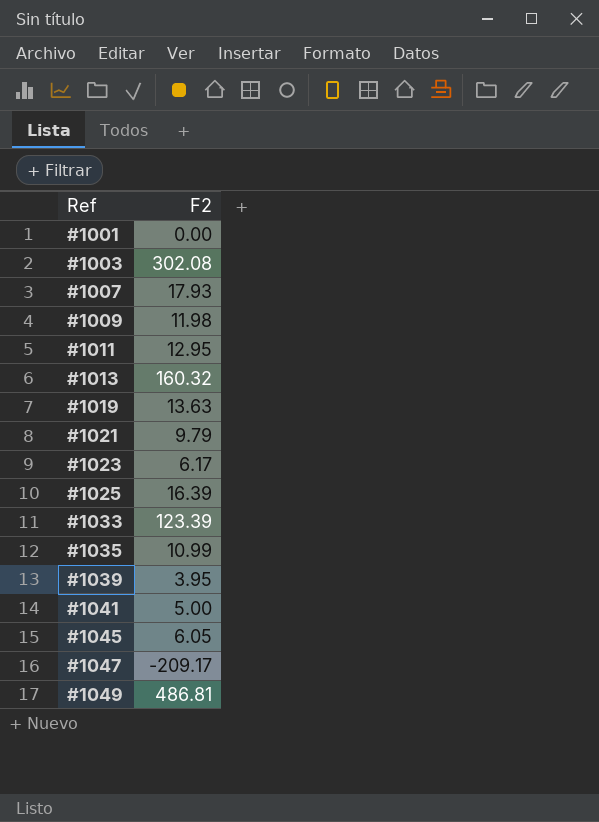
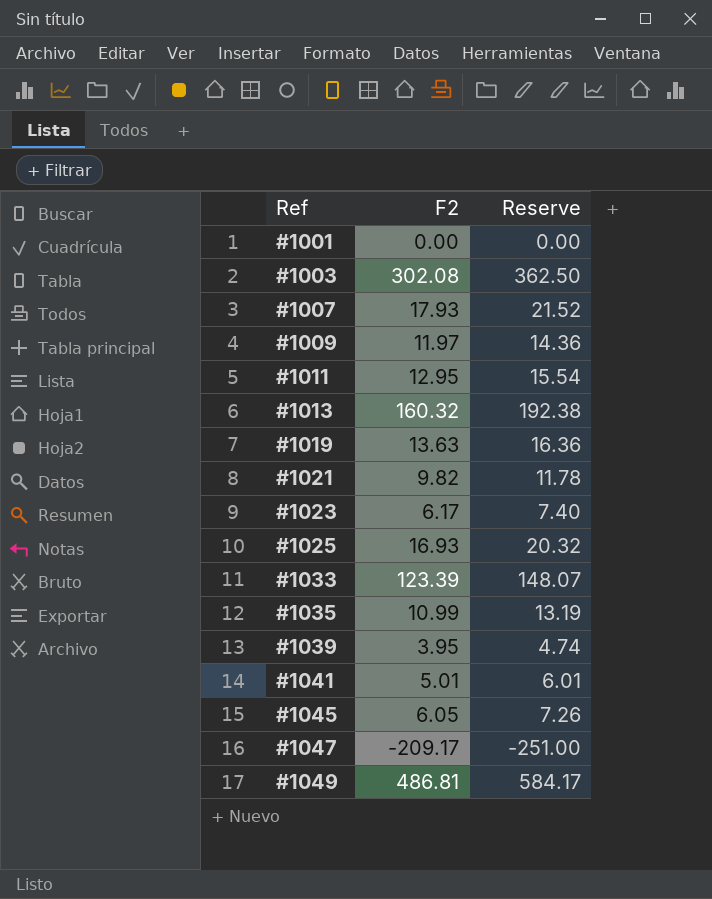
column Reserve | formula: none -> [F2] * 1.2
#1009 | F2: 11.98 -> 11.97
#1021 | F2: 9.79 -> 9.82
#1025 | F2: 16.39 -> 16.93
#1041 | F2: 5.00 -> 5.01

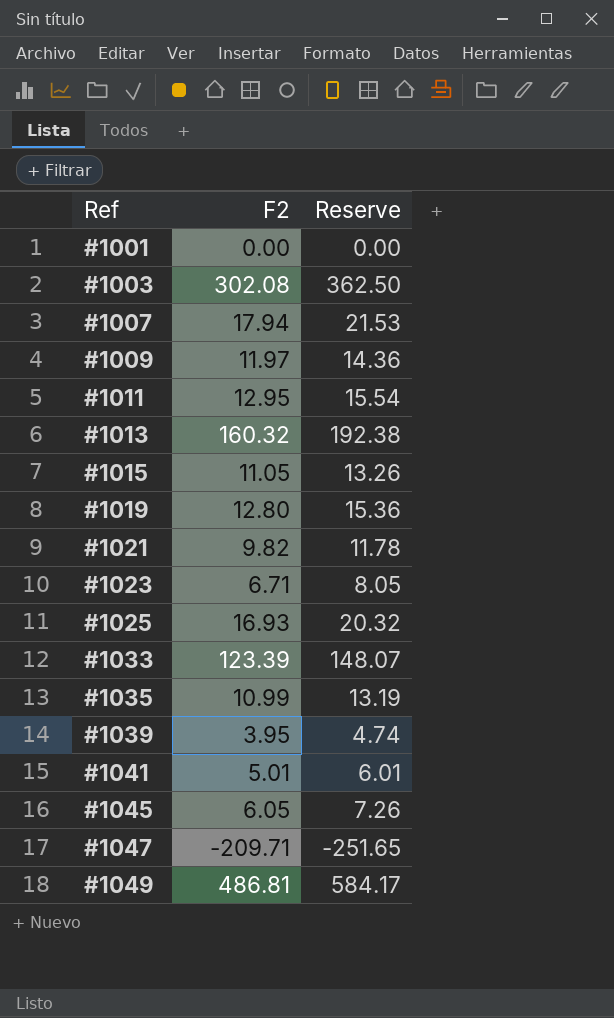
#1007 | F2: 17.93 -> 17.94
#1007 | Reserve: 21.52 -> 21.53
row #1015: none -> 11.05 | 13.26
#1019 | F2: 13.63 -> 12.80
#1019 | Reserve: 16.36 -> 15.36
#1023 | F2: 6.17 -> 6.71
#1023 | Reserve: 7.40 -> 8.05
#1047 | F2: -209.17 -> -209.71
#1047 | Reserve: -251.00 -> -251.65

